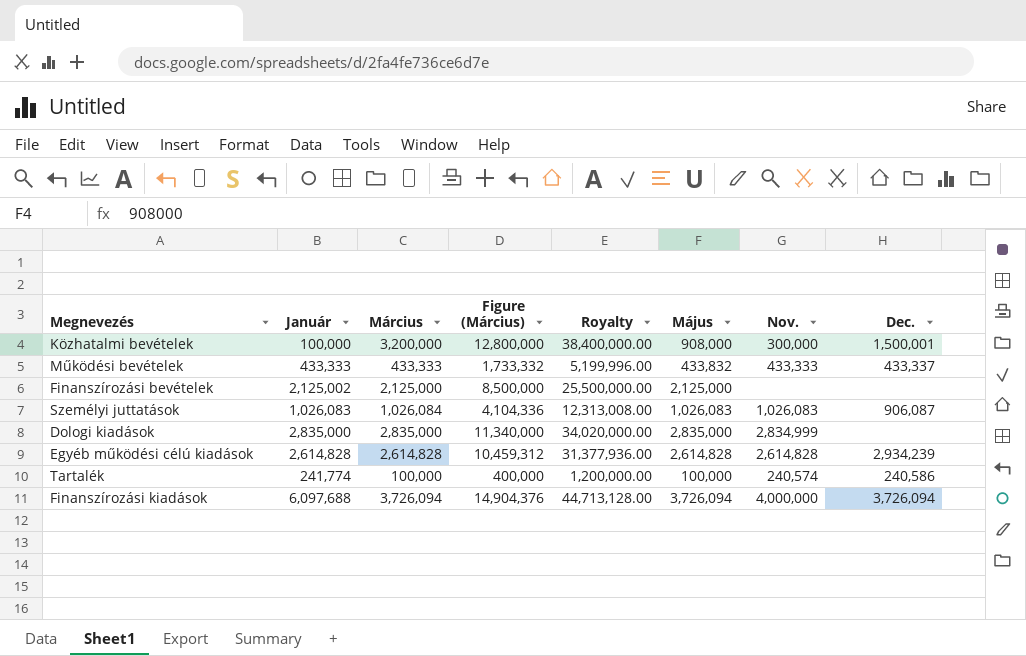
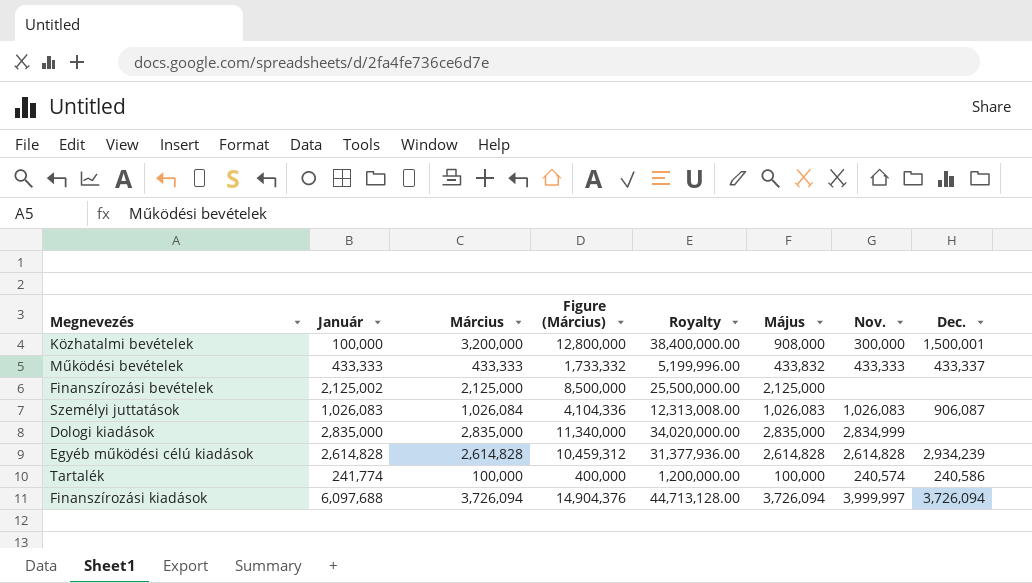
Finanszírozási kiadások | Nov.: 4,000,000 -> 3,999,997

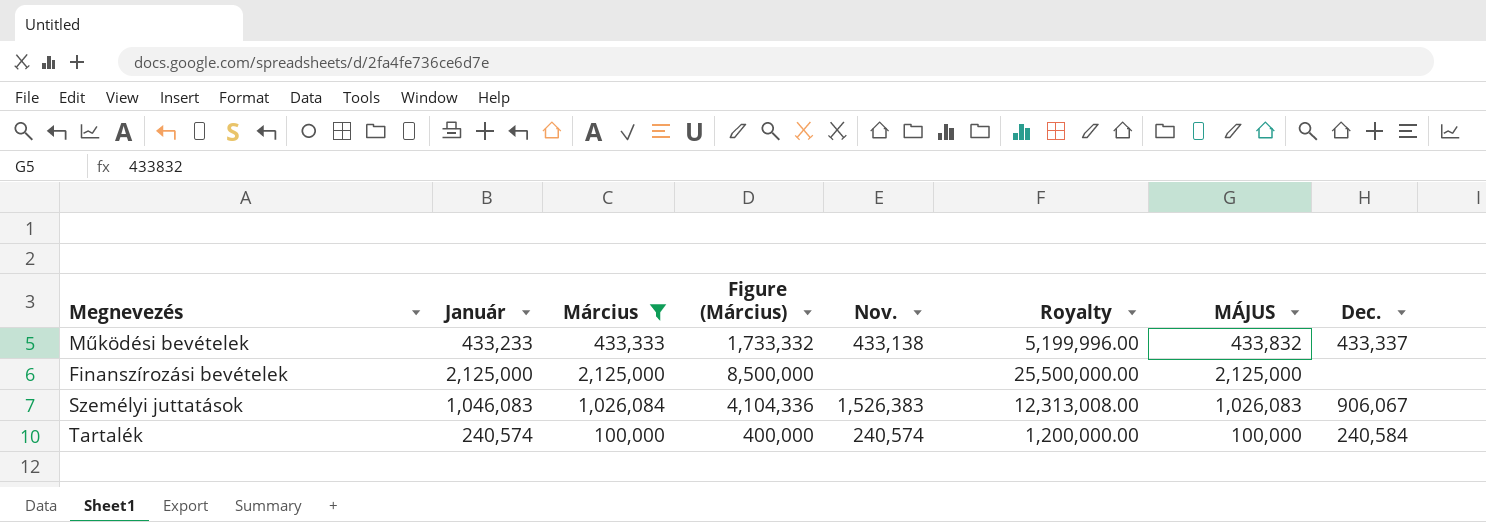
filter: none -> Március <= 2,125,000
column Nov. | position: 7 -> 5
column name: Május -> MÁJUS
Működési bevételek | Január: 433,333 -> 433,233
Működési bevételek | Nov.: 433,333 -> 433,138
Finanszírozási bevételek | Január: 2,125,002 -> 2,125,000
Személyi juttatások | Január: 1,026,083 -> 1,046,083
Személyi juttatások | Nov.: 1,026,083 -> 1,526,383
Személyi juttatások | Dec.: 906,087 -> 906,067
Tartalék | Január: 241,774 -> 240,574
Tartalék | Dec.: 240,586 -> 240,584

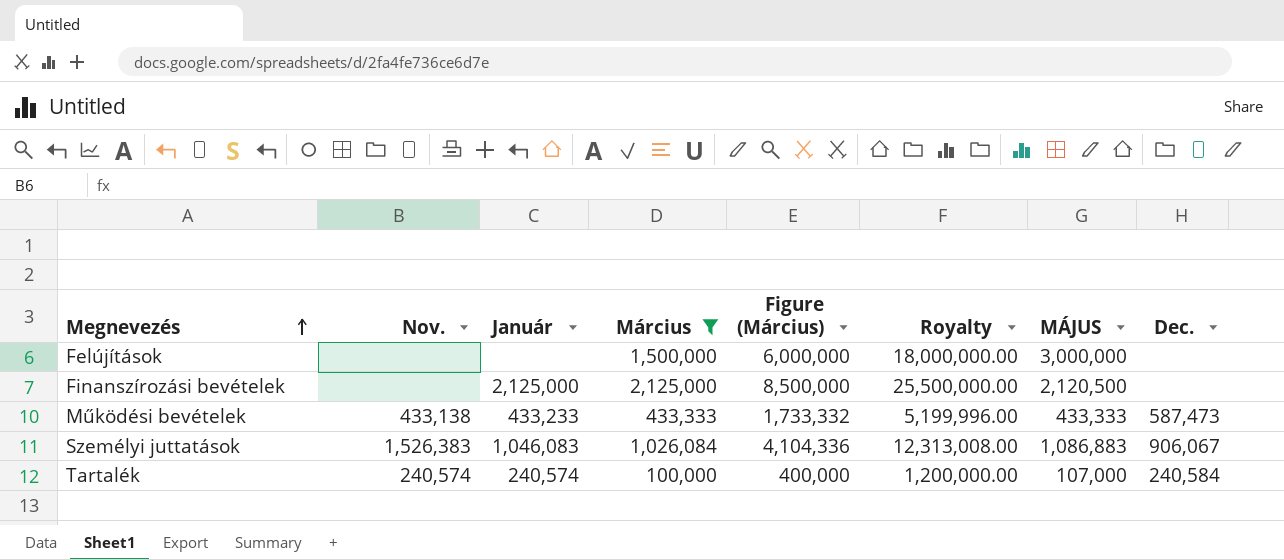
row order: none -> Megnevezés ascending
column Nov. | position: 5 -> 2
row Felújítások: none -> none | none | 1,500,000 | 6,000,000 | 18,000,000.00 | 3,000,000 | none
Finanszírozási bevételek | MÁJUS: 2,125,000 -> 2,120,500
Működési bevételek | MÁJUS: 433,832 -> 433,333
Működési bevételek | Dec.: 433,337 -> 587,473
Személyi juttatások | MÁJUS: 1,026,083 -> 1,086,883
Tartalék | MÁJUS: 100,000 -> 107,000

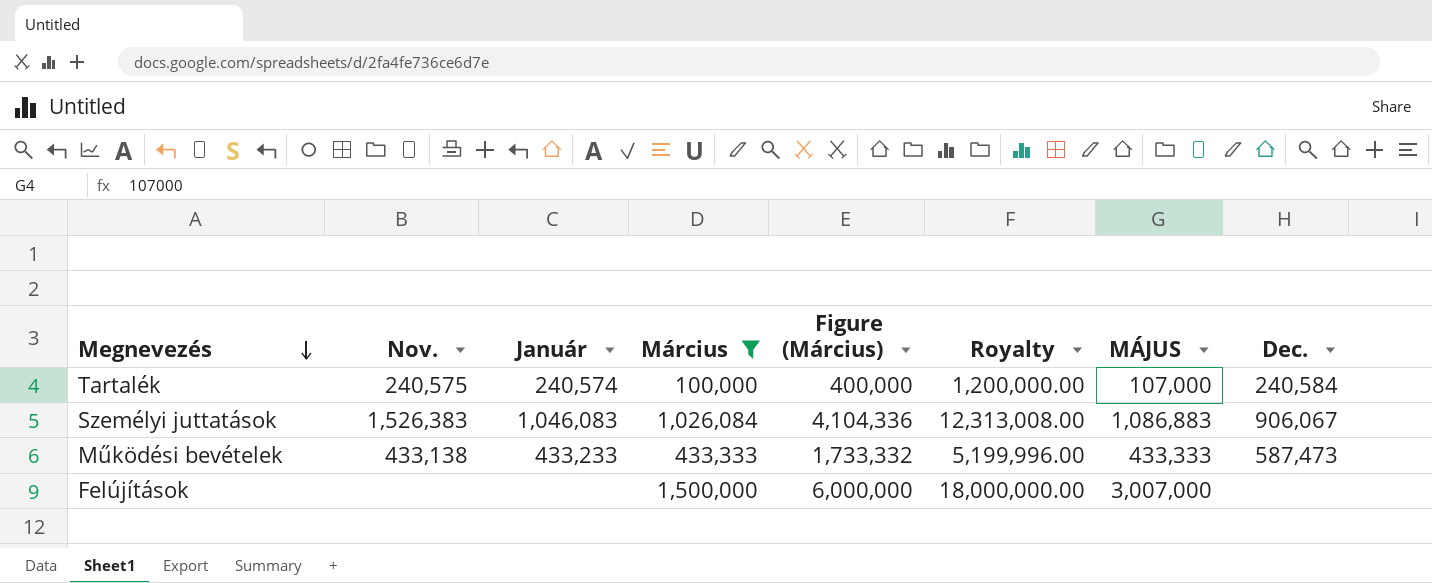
row order: Megnevezés ascending -> Megnevezés descending
row Finanszírozási bevételek: none | 2,125,000 | 2,125,000 | 8,500,000 | 25,500,000.00 | 2,120,500 | none -> none
Tartalék | Nov.: 240,574 -> 240,575
Felújítások | MÁJUS: 3,000,000 -> 3,007,000

